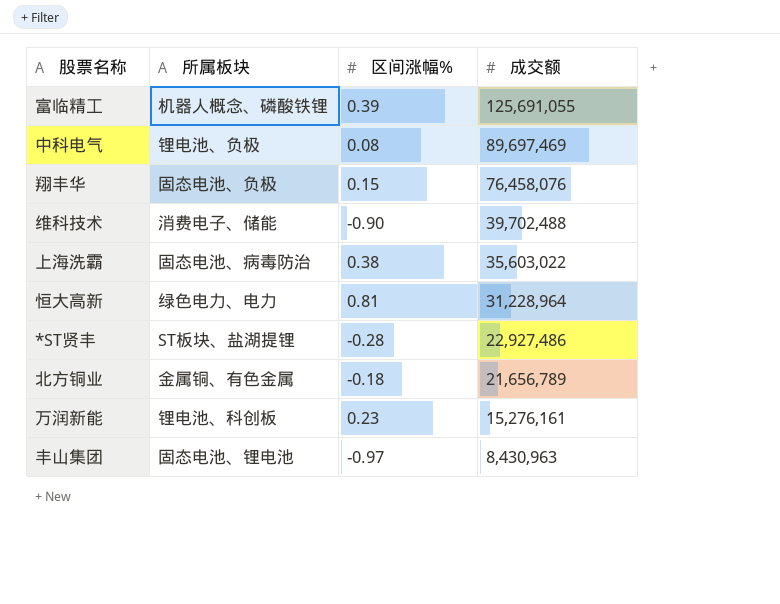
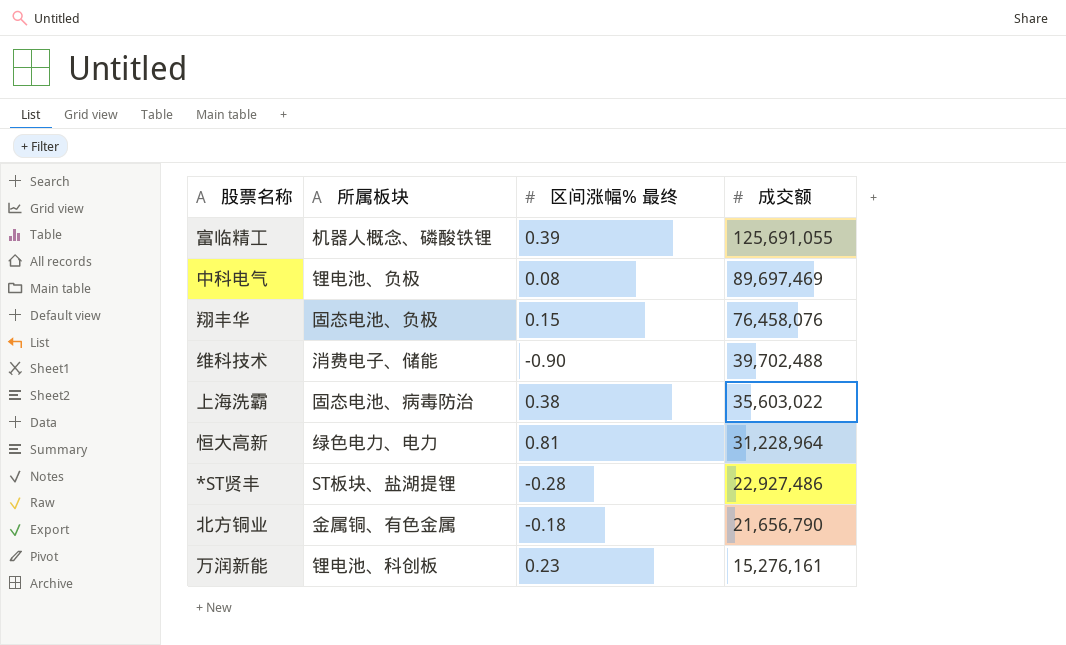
column name: 区间涨幅% -> 区间涨幅% 最终
row 丰山集团: 固态电池、锂电池 | -0.97 | 8,430,963 -> none
北方铜业 | 成交额: 21,656,789 -> 21,656,790

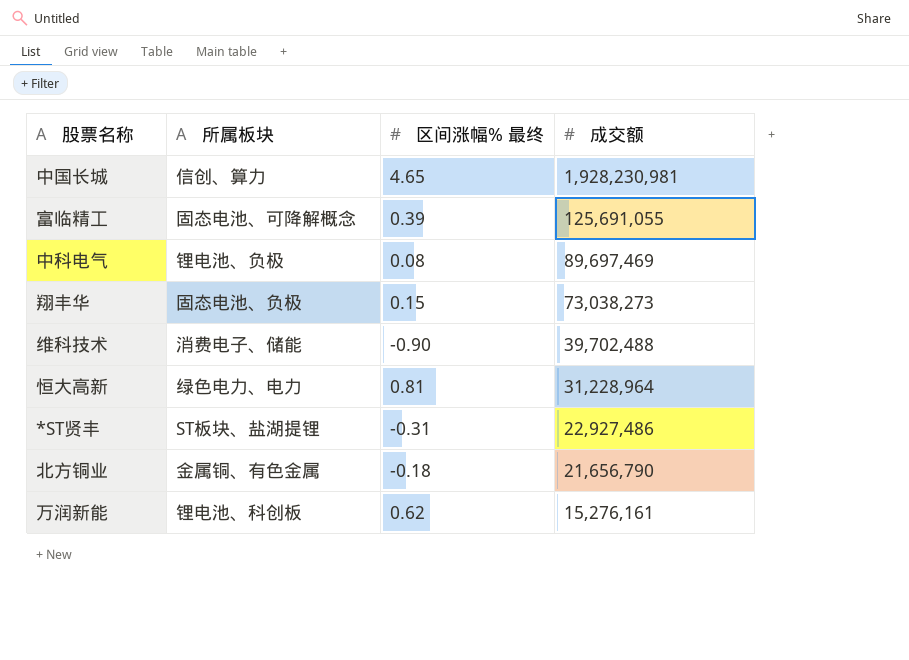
row 上海洗霸: 固态电池、病毒防治 | 0.38 | 35,603,022 -> none
row 中国长城: none -> 信创、算力 | 4.65 | 1,928,230,981
富临精工 | 所属板块: 机器人概念、磷酸铁锂 -> 固态电池、可降解概念
翔丰华 | 成交额: 76,458,076 -> 73,038,273
*ST贤丰 | 区间涨幅% 最终: -0.28 -> -0.31
万润新能 | 区间涨幅% 最终: 0.23 -> 0.62

